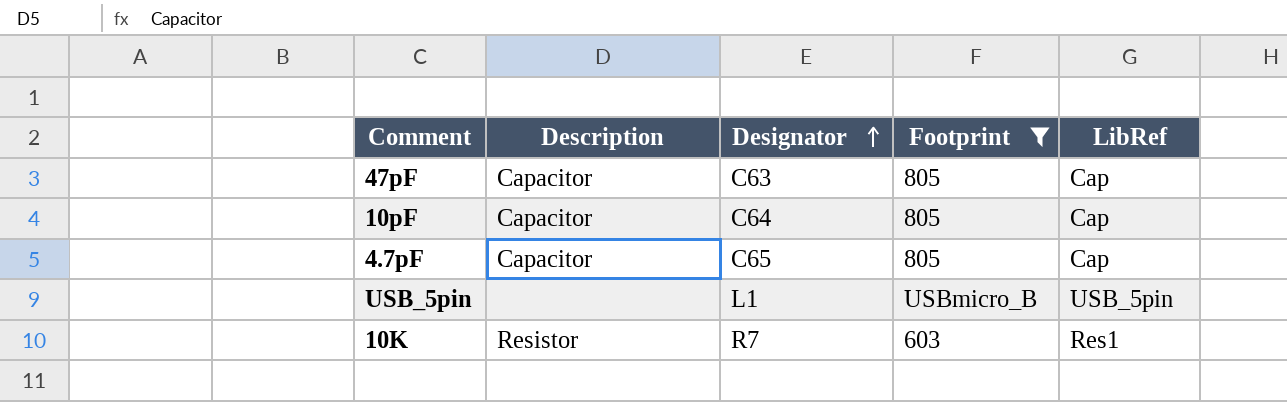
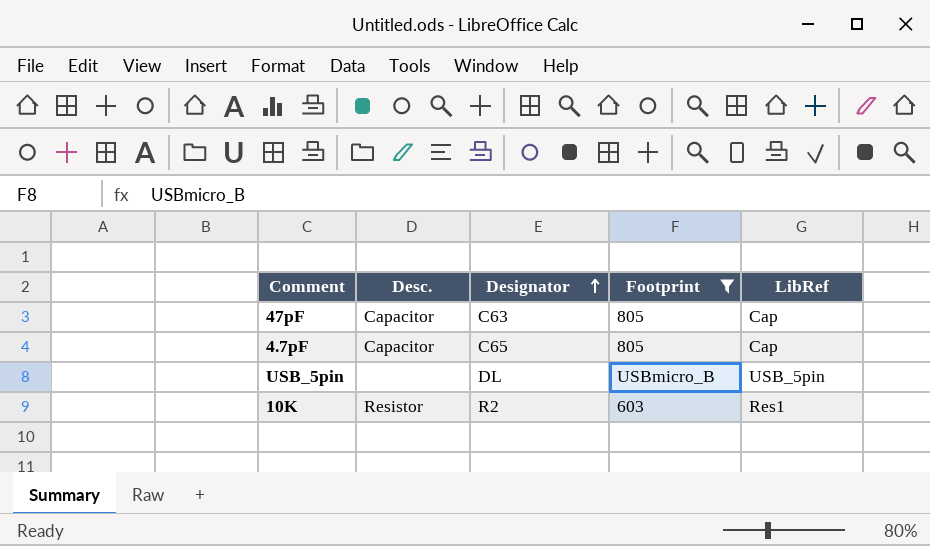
column name: Description -> Desc.
row 10pF: Capacitor | C64 | 805 | Cap -> none
USB_5pin | Designator: L1 -> DL
10K | Designator: R7 -> R2

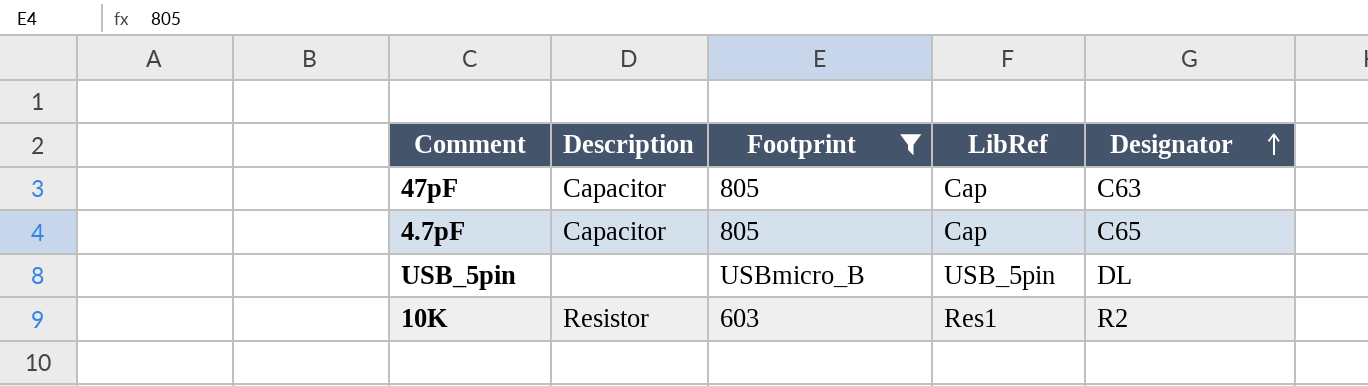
column name: Desc. -> Description
column Designator | position: 3 -> 5

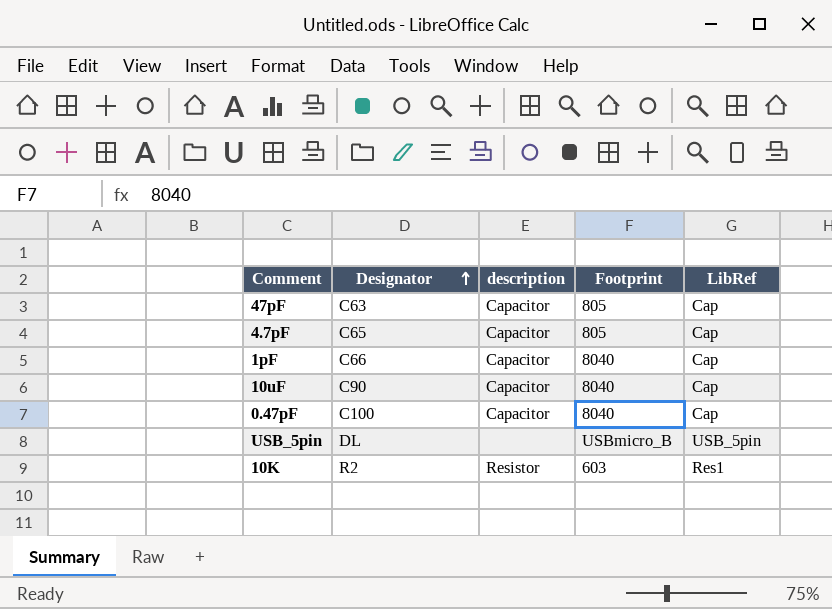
filter: Footprint != 8040 -> none
column Designator | position: 5 -> 2
column name: Description -> description

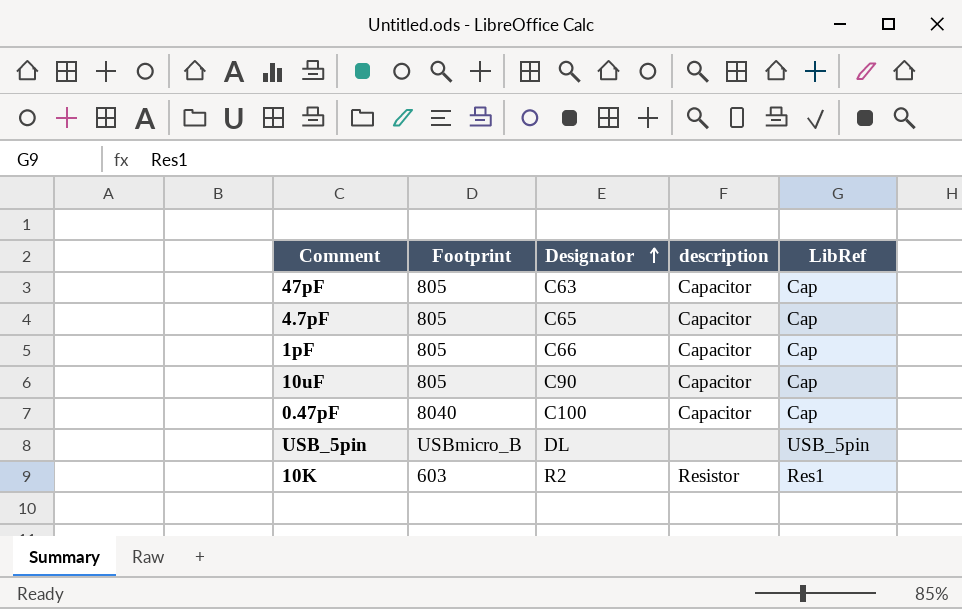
column Footprint | position: 4 -> 2
1pF | Footprint: 8040 -> 805
10uF | Footprint: 8040 -> 805

